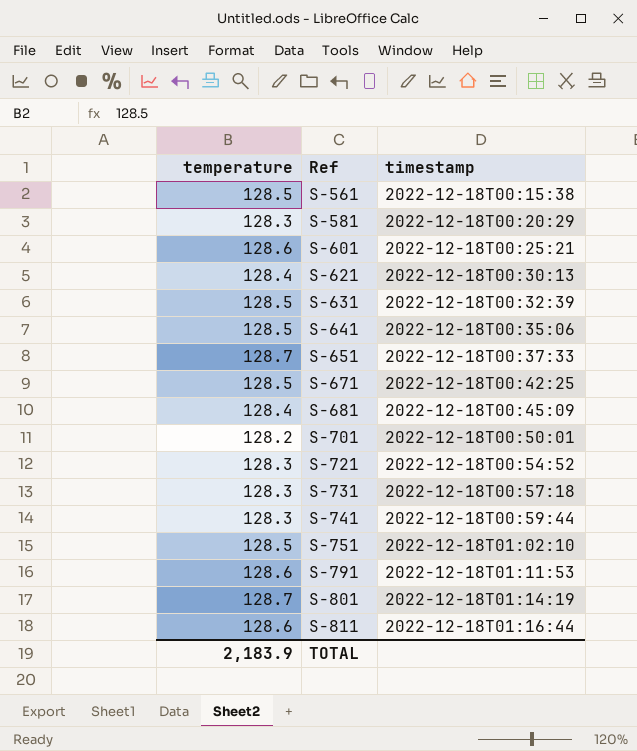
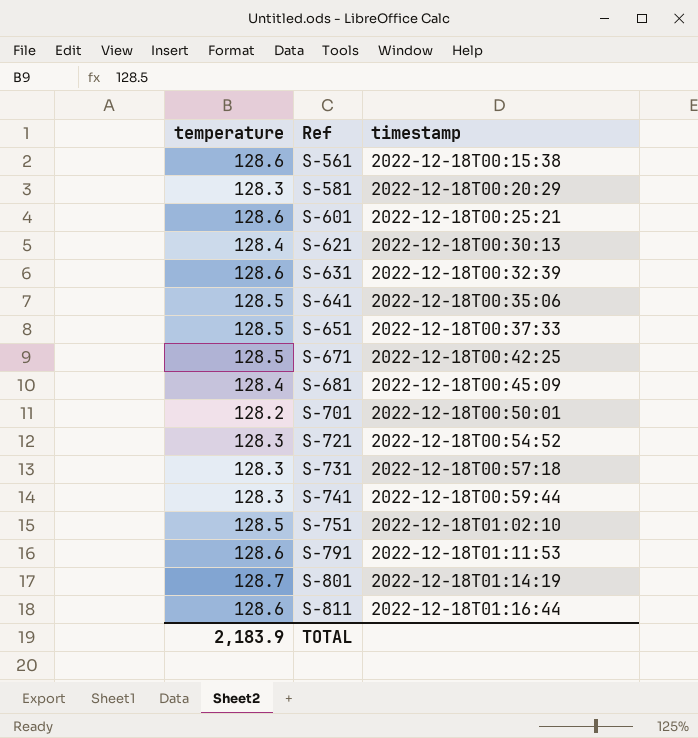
S-561 | temperature: 128.5 -> 128.6
S-631 | temperature: 128.5 -> 128.6
S-651 | temperature: 128.7 -> 128.5

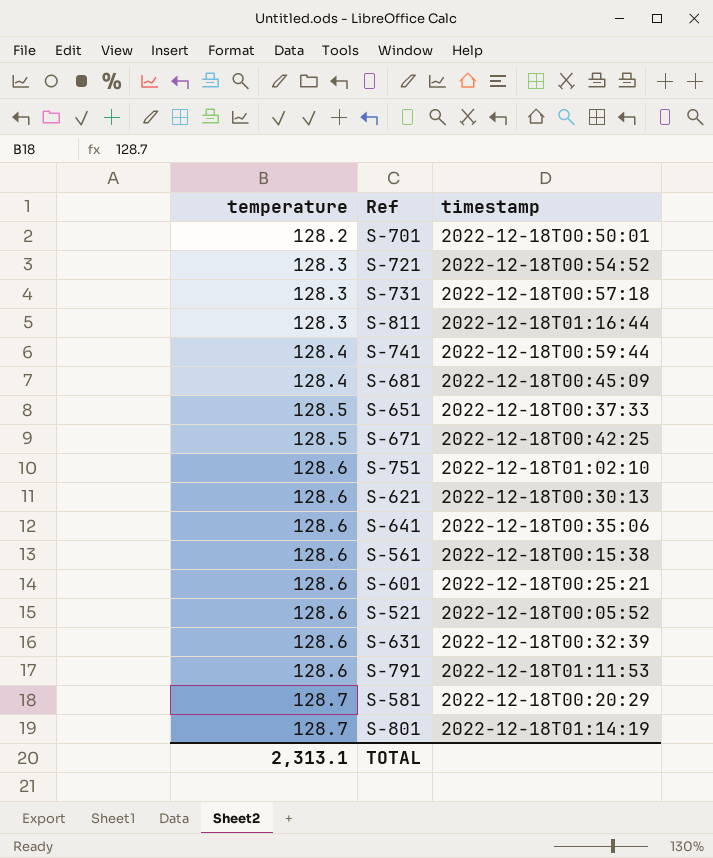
row order: Ref ascending -> temperature ascending
S-811 | temperature: 128.6 -> 128.3
S-741 | temperature: 128.3 -> 128.4
S-751 | temperature: 128.5 -> 128.6
S-621 | temperature: 128.4 -> 128.6
S-641 | temperature: 128.5 -> 128.6
row S-521: none -> 128.6 | 2022-12-18T00:05:52
S-581 | temperature: 128.3 -> 128.7
TOTAL | temperature: 2,183.9 -> 2,313.1

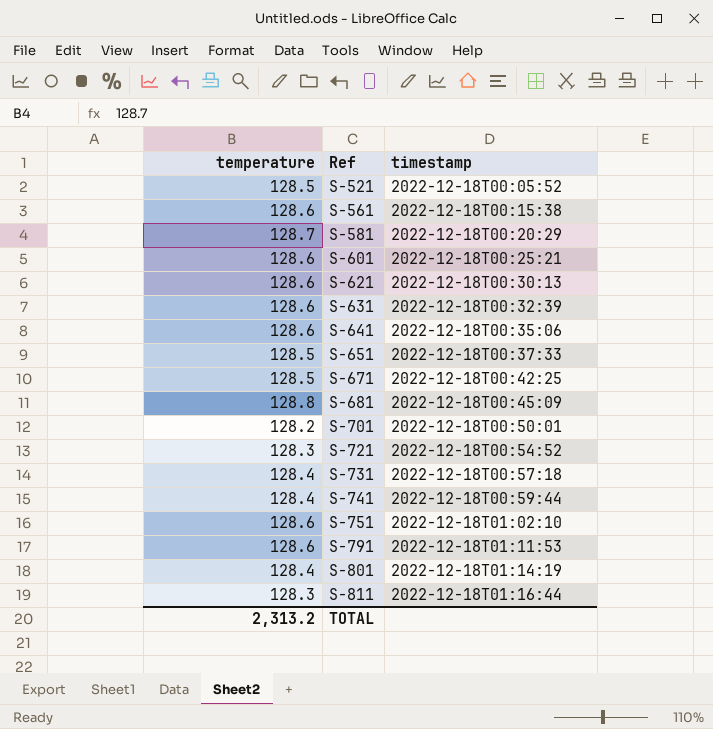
row order: temperature ascending -> Ref ascending
S-521 | temperature: 128.6 -> 128.5
S-681 | temperature: 128.4 -> 128.8
S-731 | temperature: 128.3 -> 128.4
S-801 | temperature: 128.7 -> 128.4
TOTAL | temperature: 2,313.1 -> 2,313.2

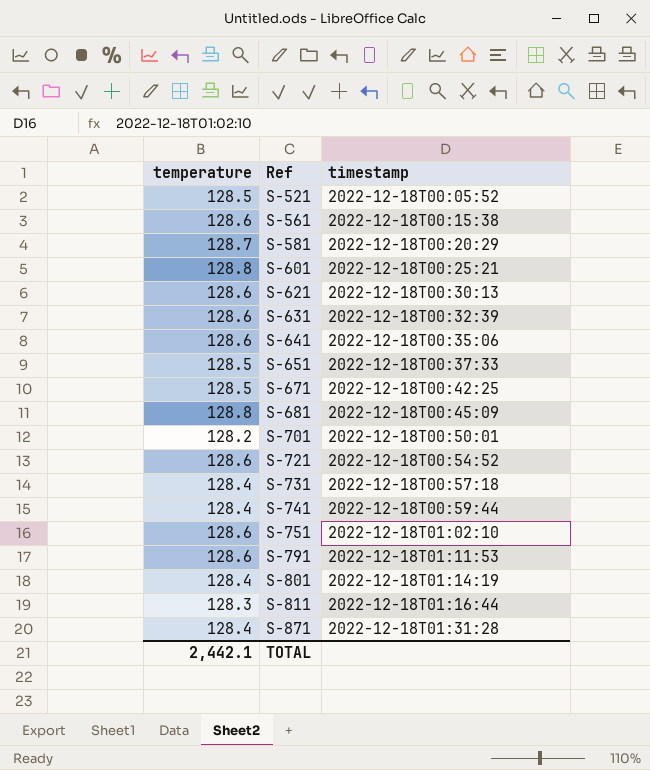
S-601 | temperature: 128.6 -> 128.8
S-721 | temperature: 128.3 -> 128.6
row S-871: none -> 128.4 | 2022-12-18T01:31:28
TOTAL | temperature: 2,313.2 -> 2,442.1

